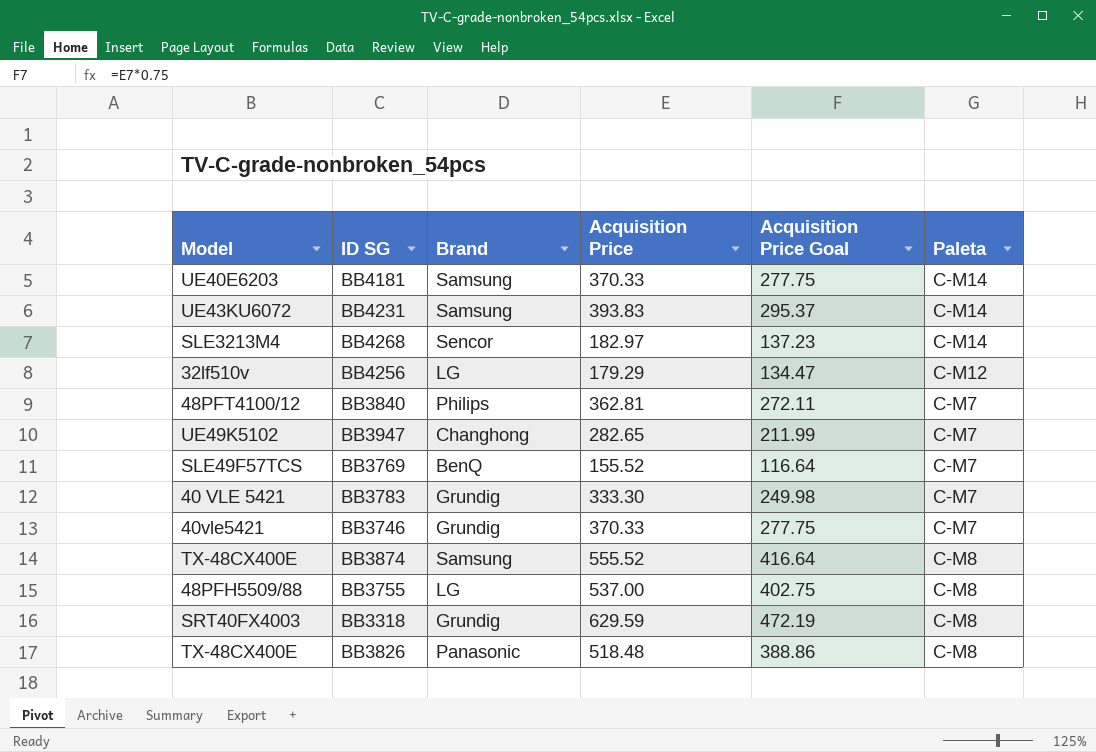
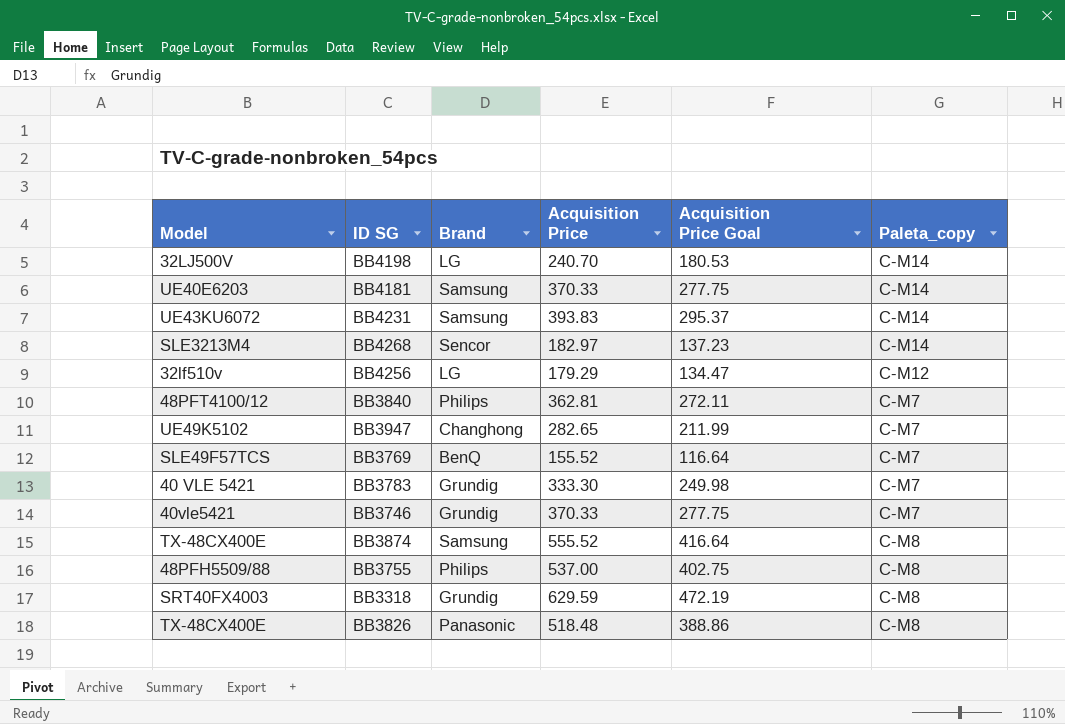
column name: Paleta -> Paleta_copy
row BB4198: none -> 32LJ500V | LG | 240.70 | 180.53 | C-M14
BB3755 | Brand: LG -> Philips

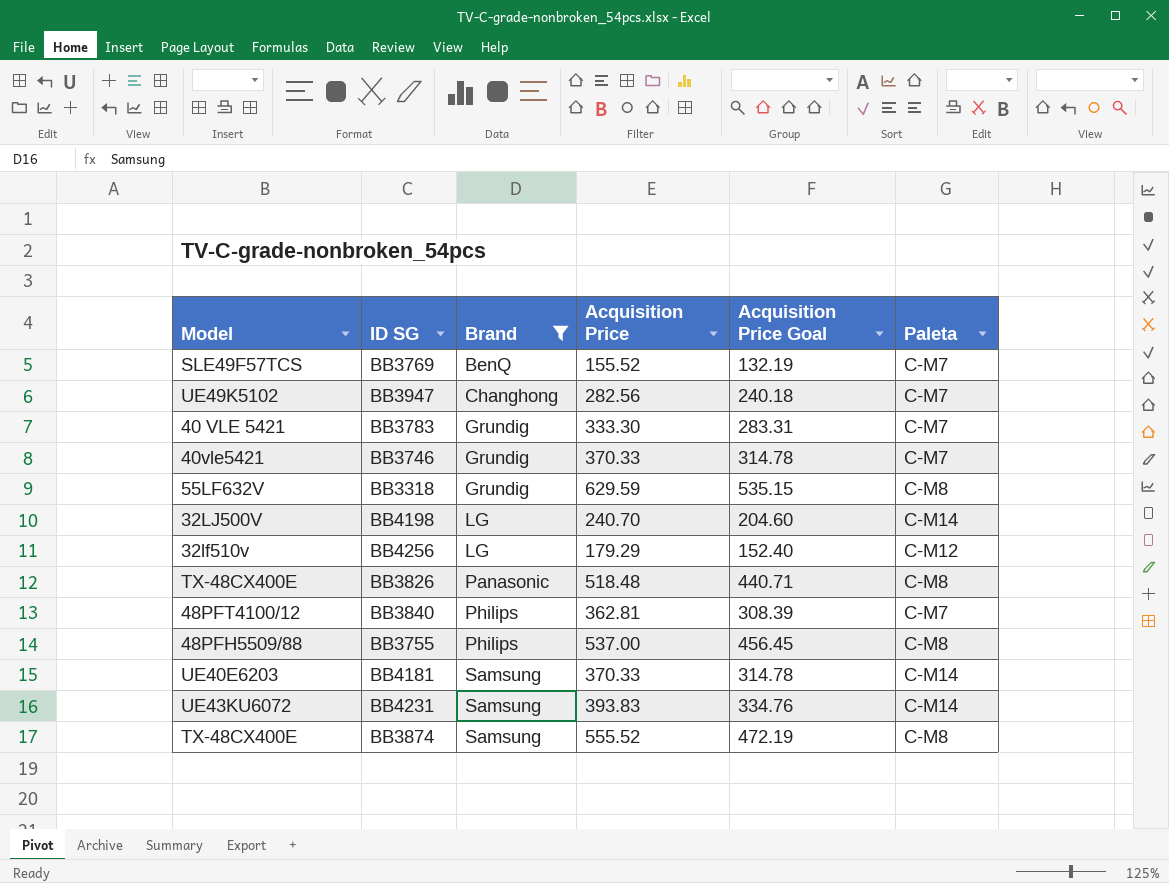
filter: none -> Brand != Sencor
row order: none -> Brand ascending
column Acquisition Price Goal | formula: [Acquisition Price] * 0.75 -> [Acquisition Price] * 0.85
column name: Paleta_copy -> Paleta
BB3947 | Acquisition Price: 282.65 -> 282.56
BB3318 | Model: SRT40FX4003 -> 55LF632V

